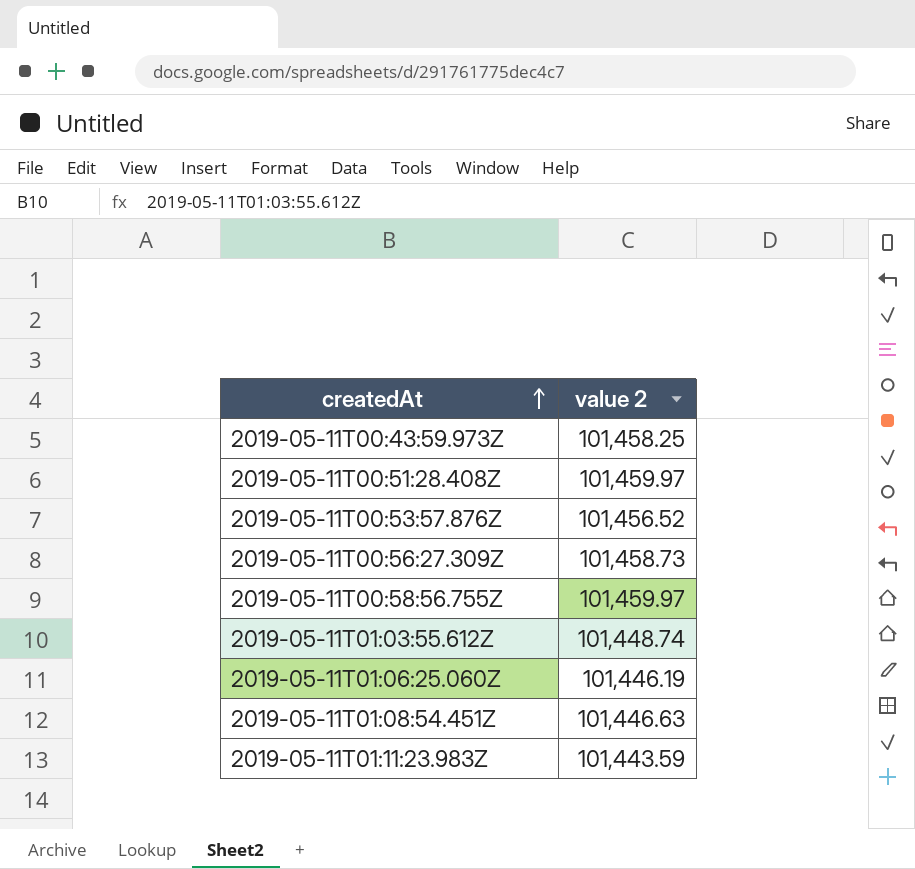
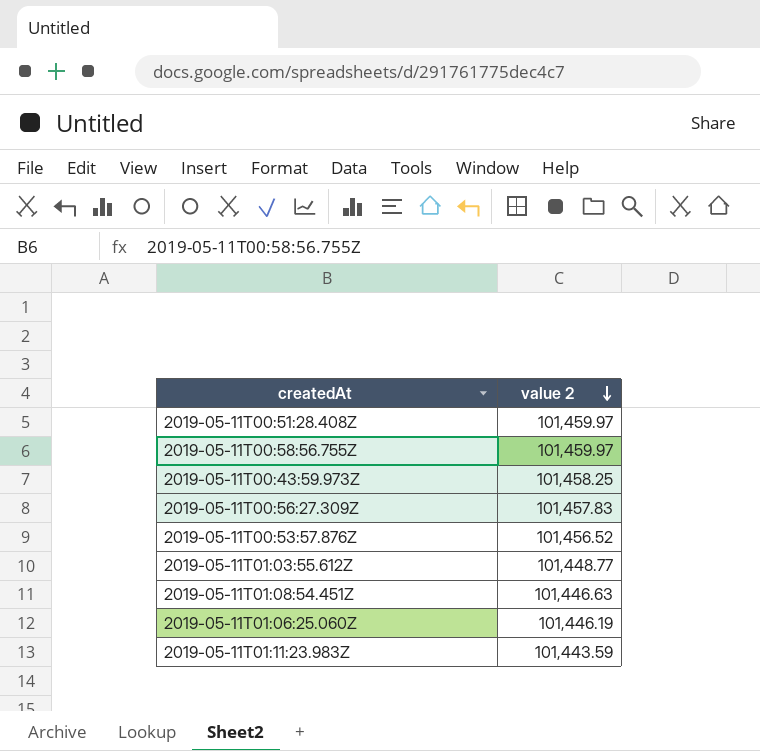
row order: createdAt ascending -> value 2 descending
2019-05-11T00:56:27.309Z | value 2: 101,458.73 -> 101,457.83
2019-05-11T01:03:55.612Z | value 2: 101,448.74 -> 101,448.77

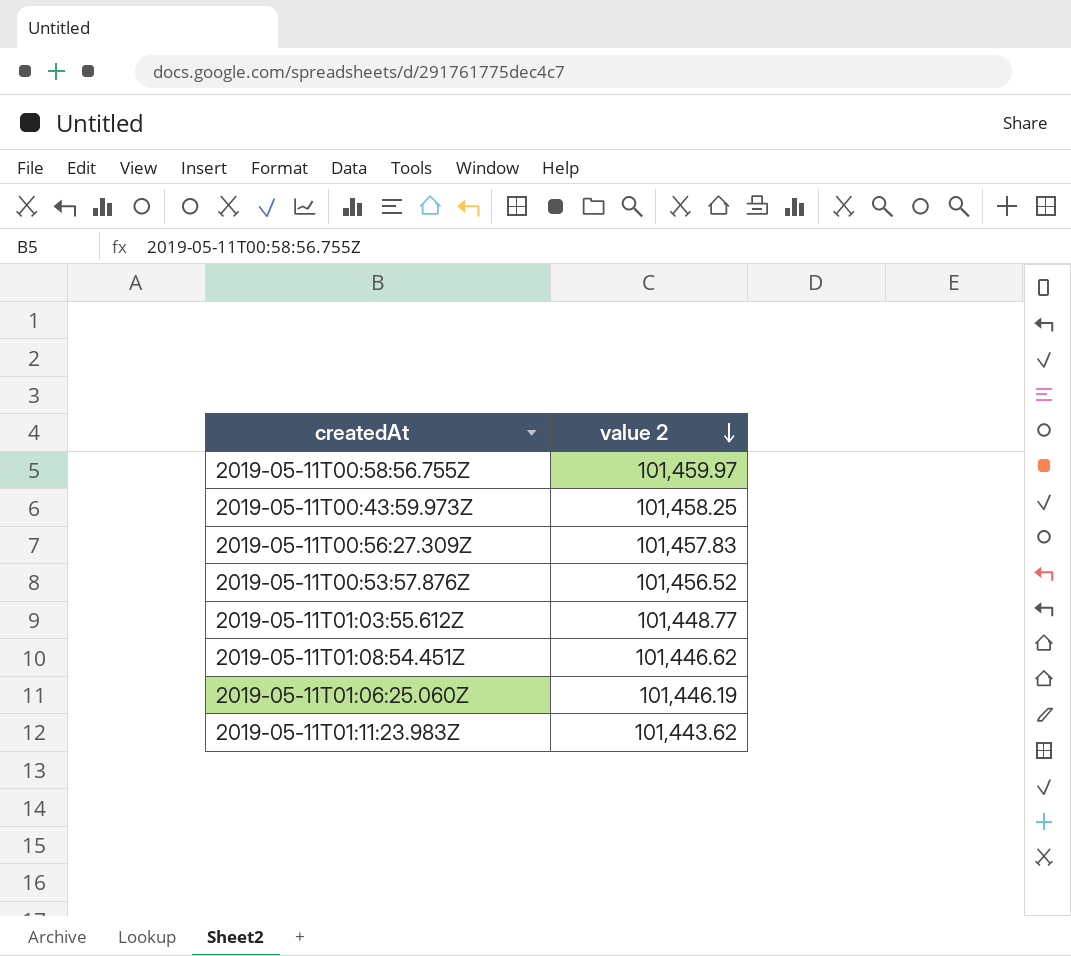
row 2019-05-11T00:51:28.408Z: 101,459.97 -> none
2019-05-11T01:08:54.451Z | value 2: 101,446.63 -> 101,446.62
2019-05-11T01:11:23.983Z | value 2: 101,443.59 -> 101,443.62

